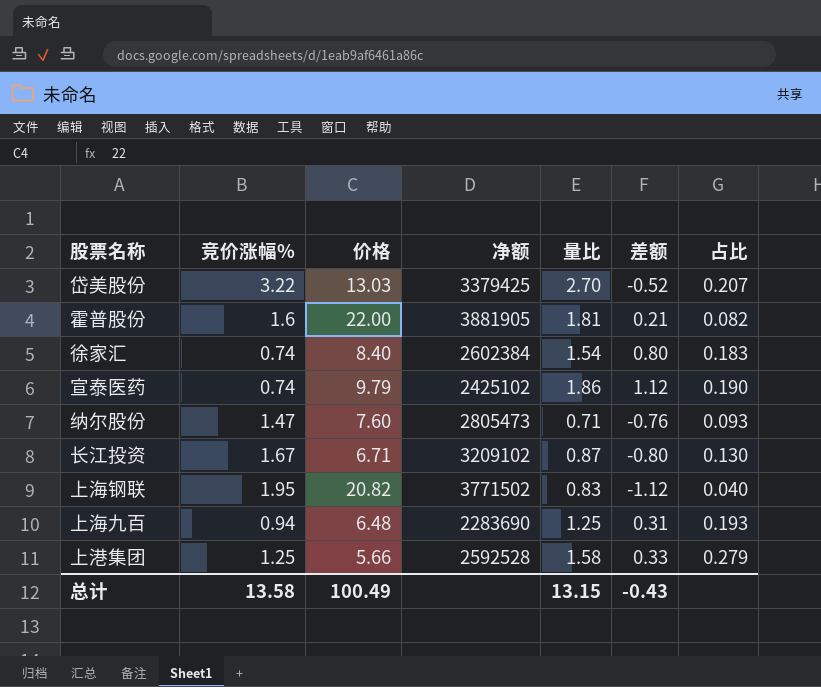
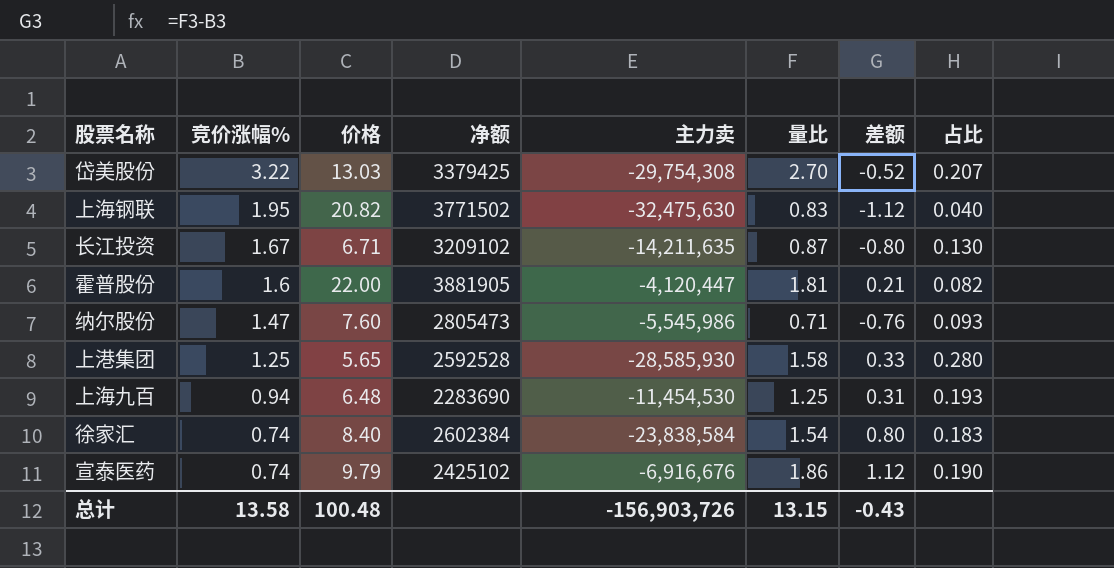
row order: none -> 竞价涨幅% descending
column 主力卖 | position: none -> 5
上港集团 | 价格: 5.66 -> 5.65
上港集团 | 占比: 0.279 -> 0.280
总计 | 价格: 100.49 -> 100.48

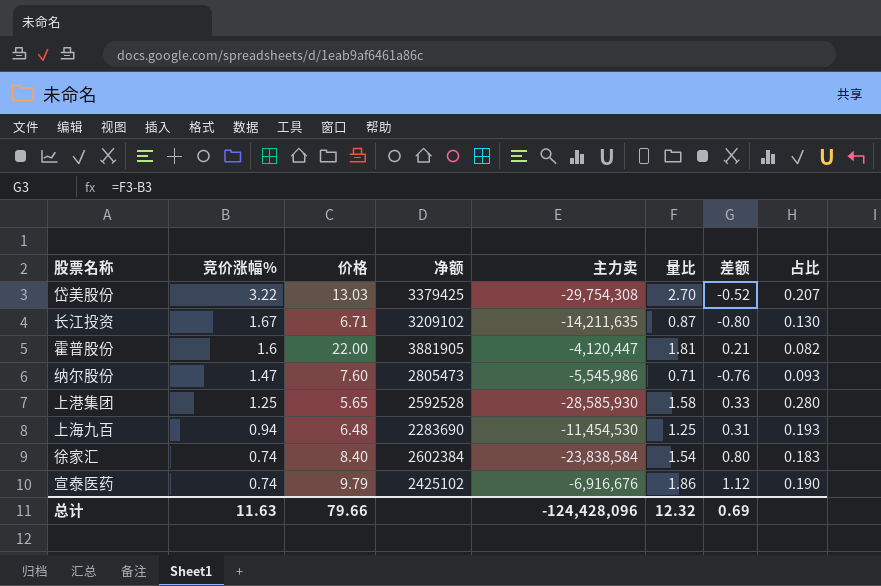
row 上海钢联: 1.95 | 20.82 | 3771502 | -32,475,630 | 0.83 | -1.12 | 0.040 -> none
总计 | 竞价涨幅%: 13.58 -> 11.63
总计 | 价格: 100.48 -> 79.66
总计 | 主力卖: -156,903,726 -> -124,428,096
总计 | 量比: 13.15 -> 12.32
总计 | 差额: -0.43 -> 0.69

